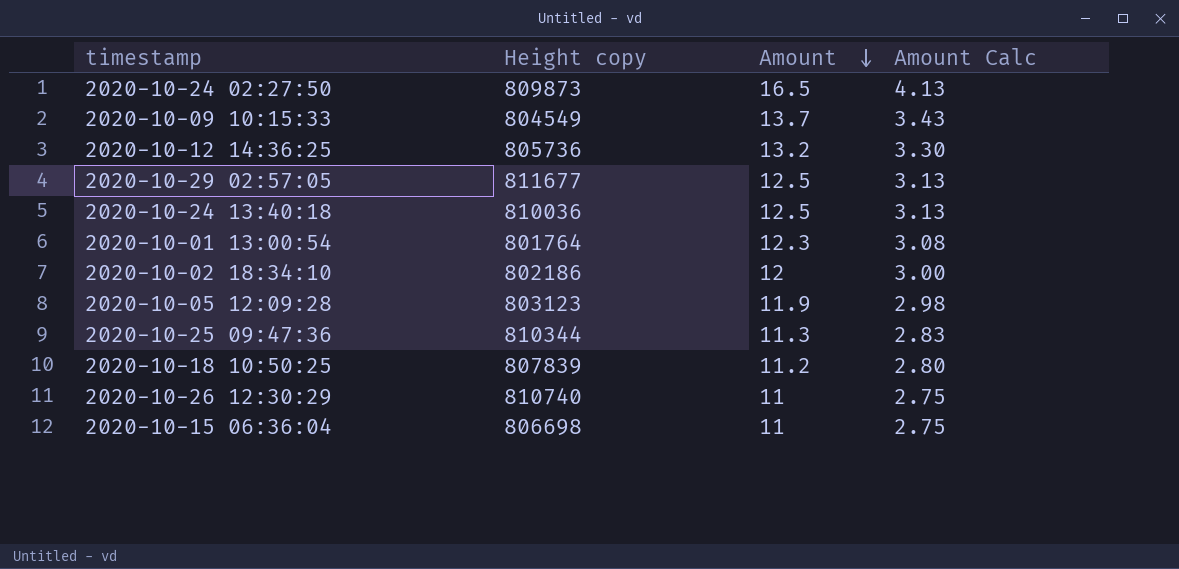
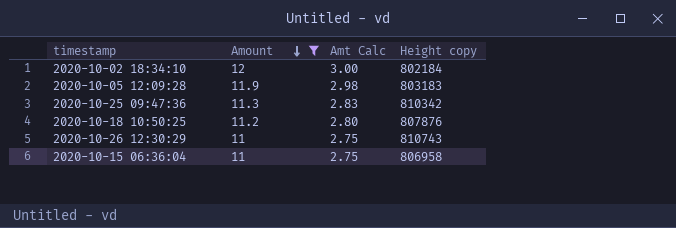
filter: none -> Amount <= 12
column name: Amount Calc -> Amt Calc
column Height copy | position: 2 -> 4
2020-10-02 18:34:10 | Height copy: 802186 -> 802184
2020-10-05 12:09:28 | Height copy: 803123 -> 803183
2020-10-25 09:47:36 | Height copy: 810344 -> 810342
2020-10-18 10:50:25 | Height copy: 807839 -> 807876
2020-10-26 12:30:29 | Height copy: 810740 -> 810743
2020-10-15 06:36:04 | Height copy: 806698 -> 806958

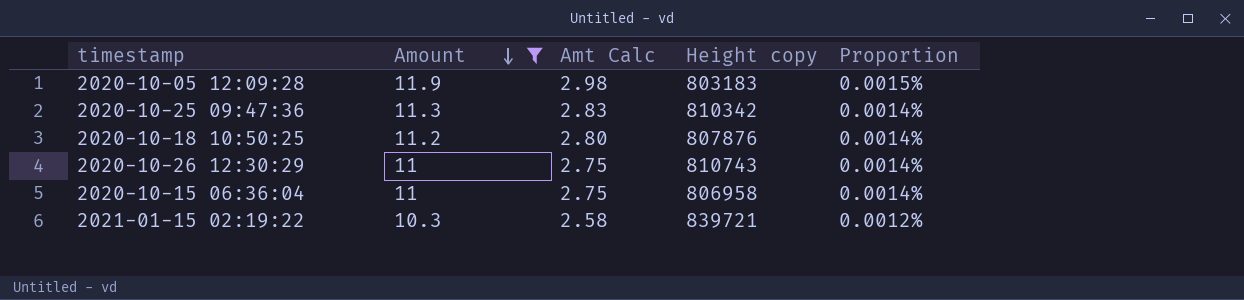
column Proportion | formula: none -> [Amount] / [Height copy]
row 2020-10-02 18:34:10: 12 | 3.00 | 802184 -> none
row 2021-01-15 02:19:22: none -> 10.3 | 2.58 | 839721 | 0.0012%

